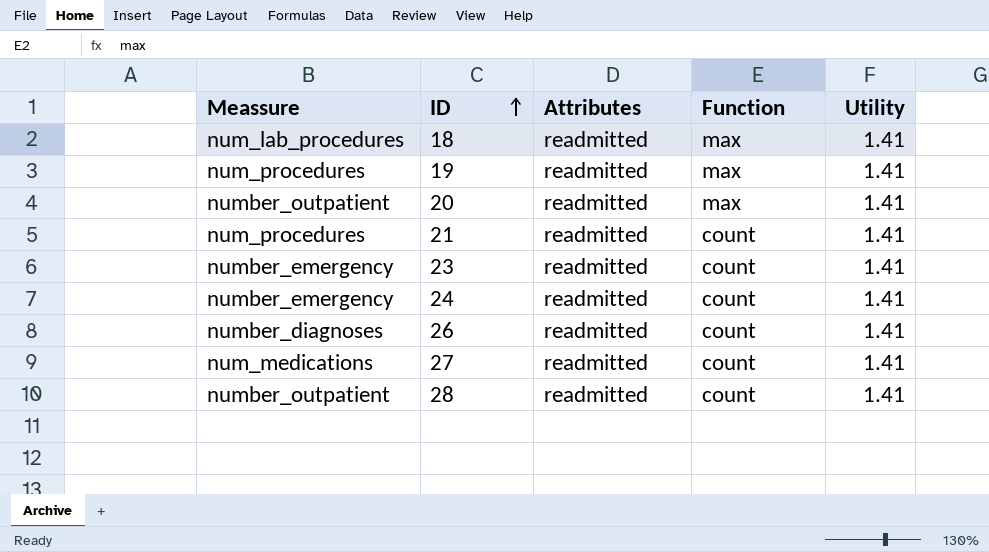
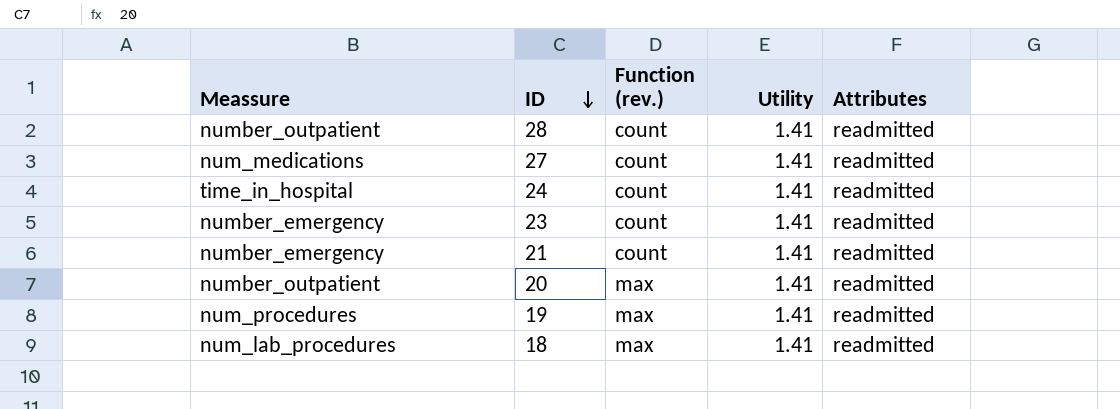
row order: ID ascending -> ID descending
column name: Function -> Function (rev.)
column Attributes | position: 3 -> 5
row 26: number_diagnoses | readmitted | count | 1.41 -> none
24 | Meassure: number_emergency -> time_in_hospital
21 | Meassure: num_procedures -> number_emergency

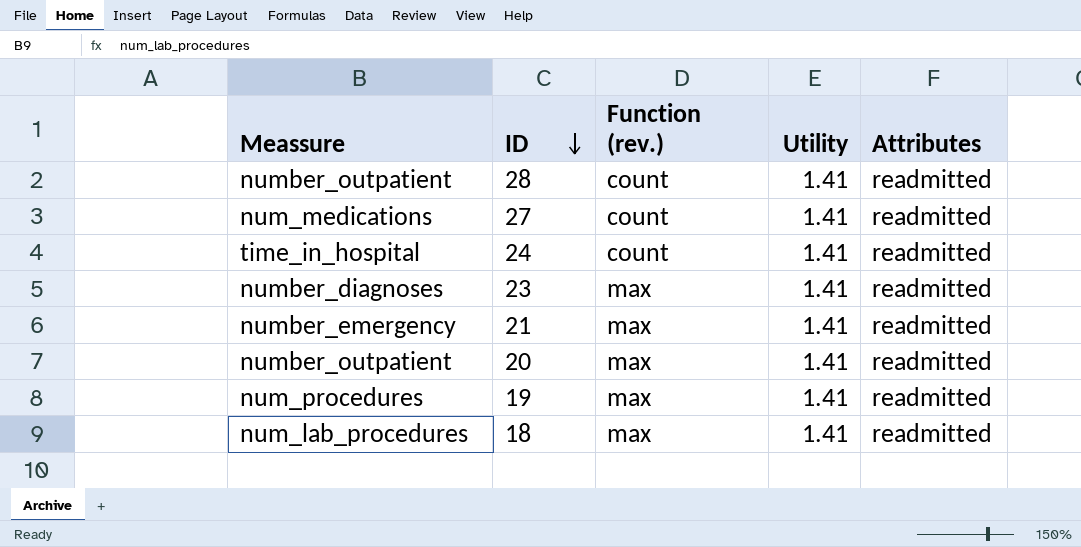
23 | Meassure: number_emergency -> number_diagnoses
23 | Function (rev.): count -> max
21 | Function (rev.): count -> max

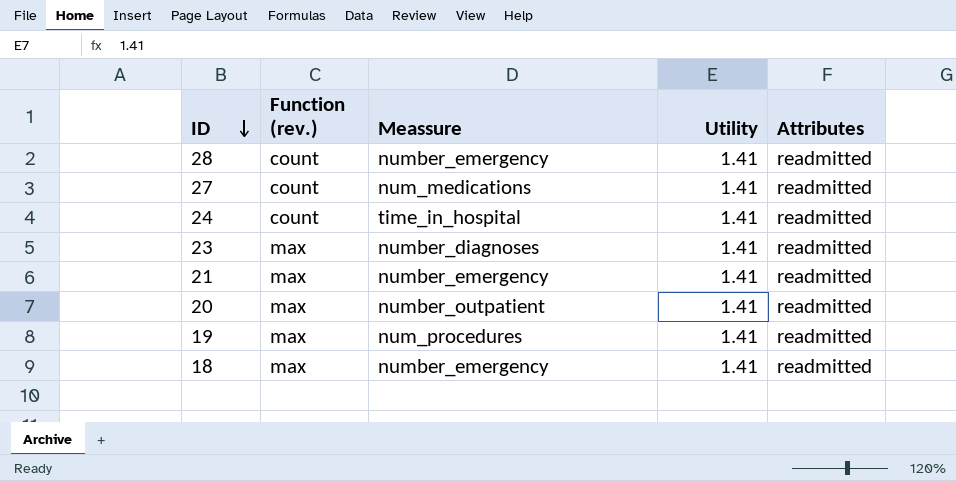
column Meassure | position: 1 -> 3
28 | Meassure: number_outpatient -> number_emergency
18 | Meassure: num_lab_procedures -> number_emergency

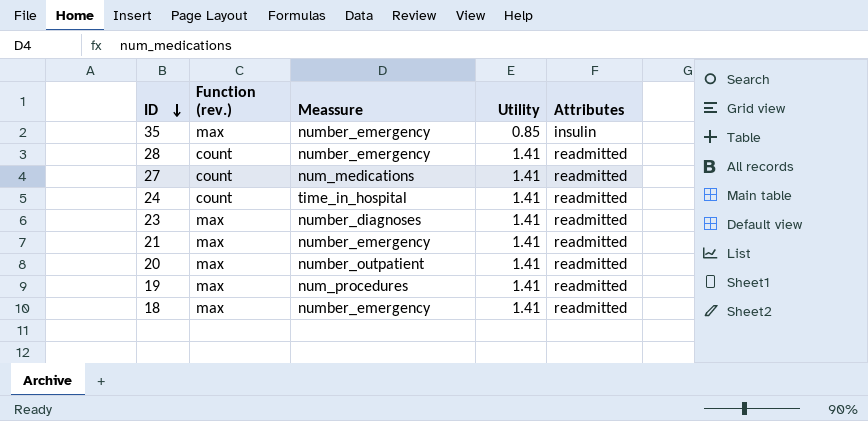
row 35: none -> max | number_emergency | 0.85 | insulin

